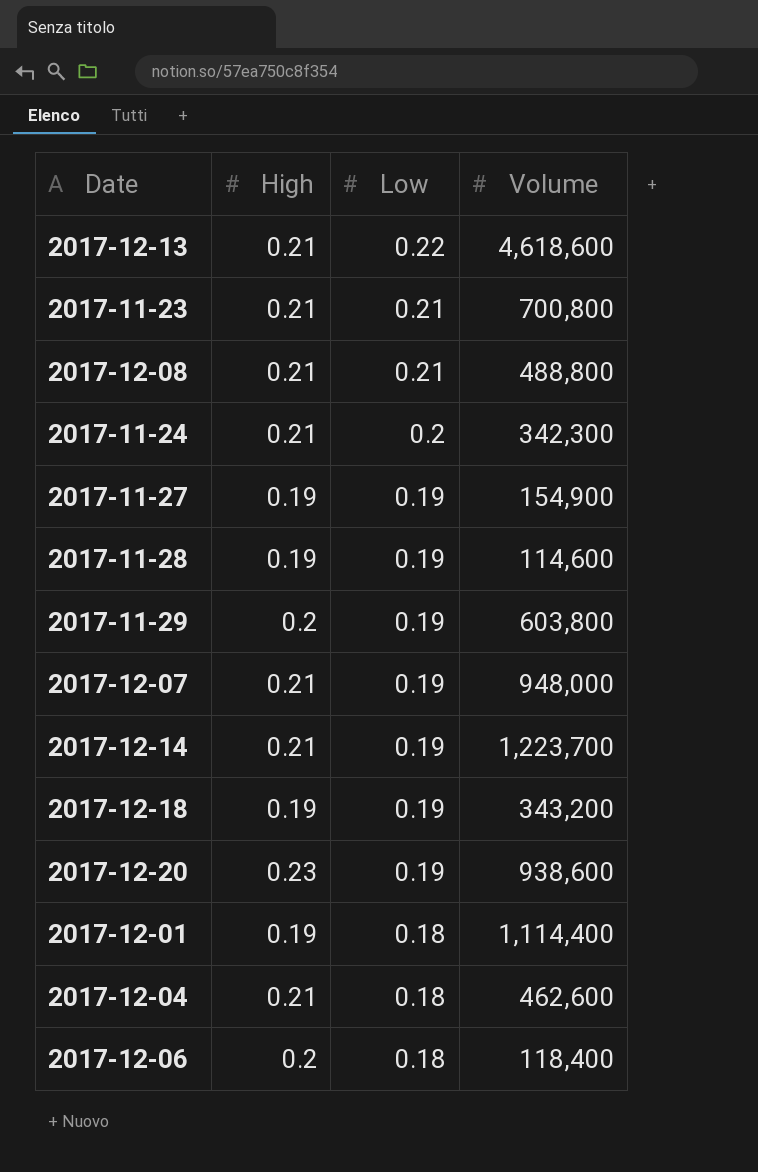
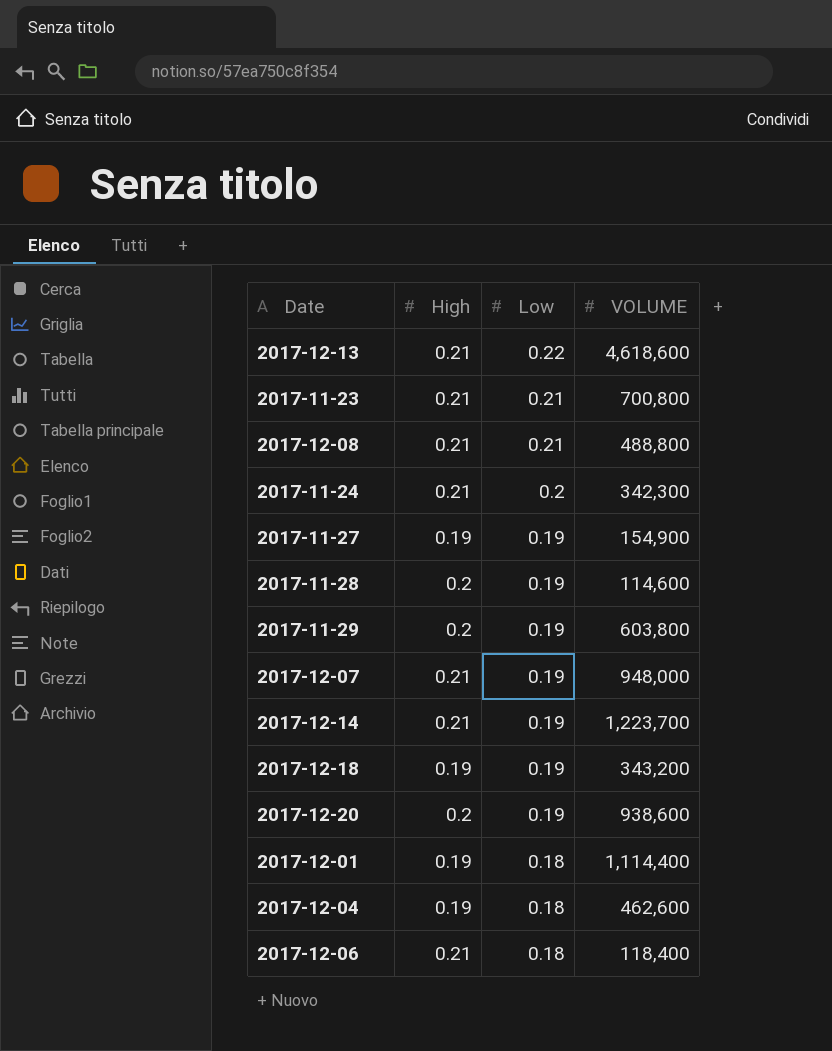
column name: Volume -> VOLUME
2017-11-28 | High: 0.19 -> 0.2
2017-12-20 | High: 0.23 -> 0.2
2017-12-04 | High: 0.21 -> 0.19
2017-12-06 | High: 0.2 -> 0.21

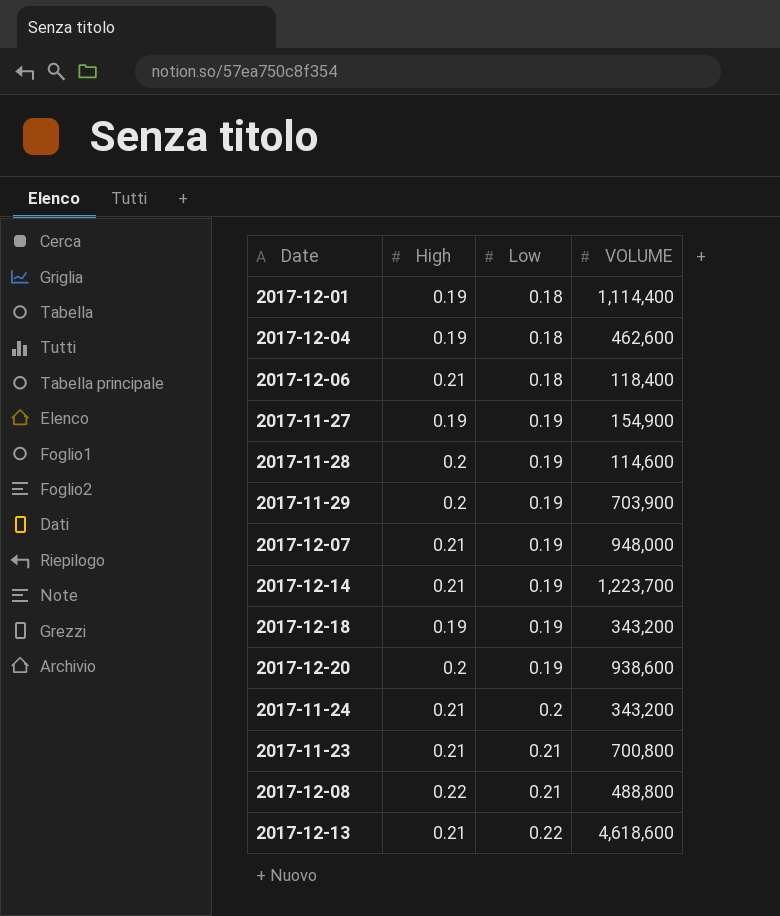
row order: Low descending -> Low ascending
2017-11-29 | VOLUME: 603,800 -> 703,900
2017-11-24 | VOLUME: 342,300 -> 343,200
2017-12-08 | High: 0.21 -> 0.22

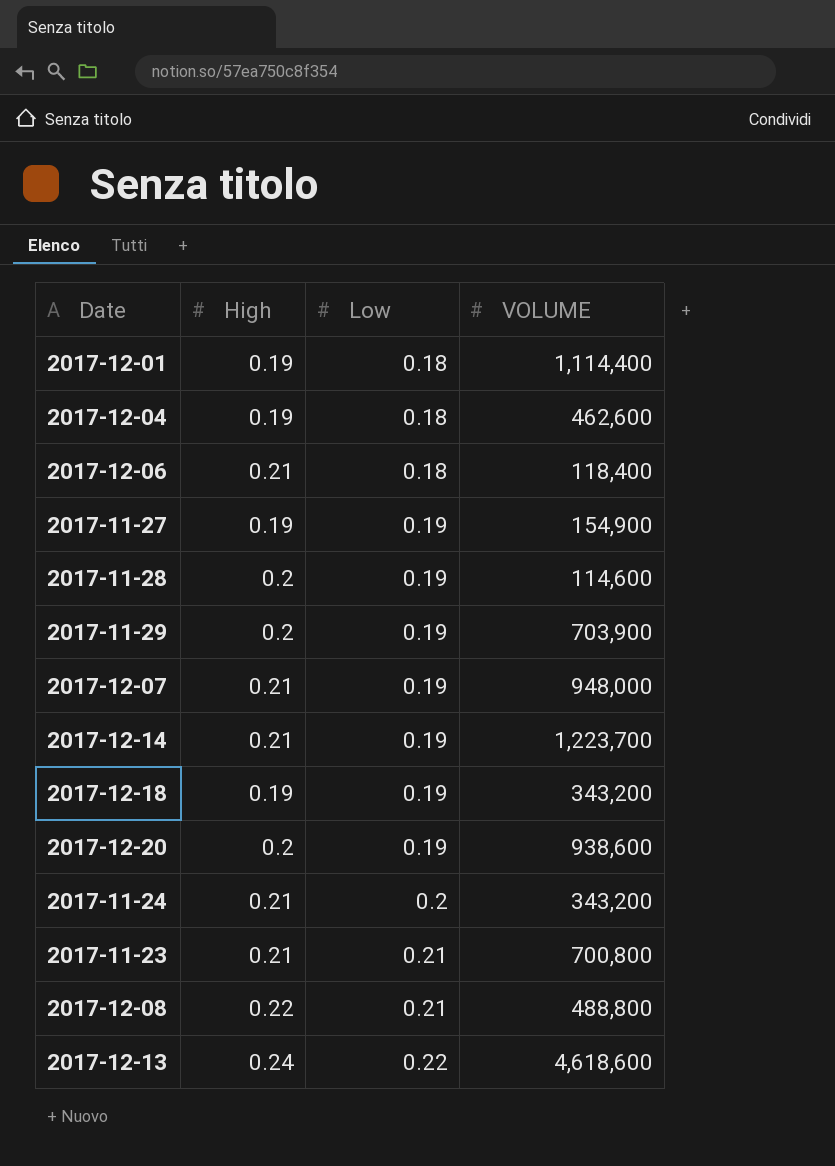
2017-12-13 | High: 0.21 -> 0.24

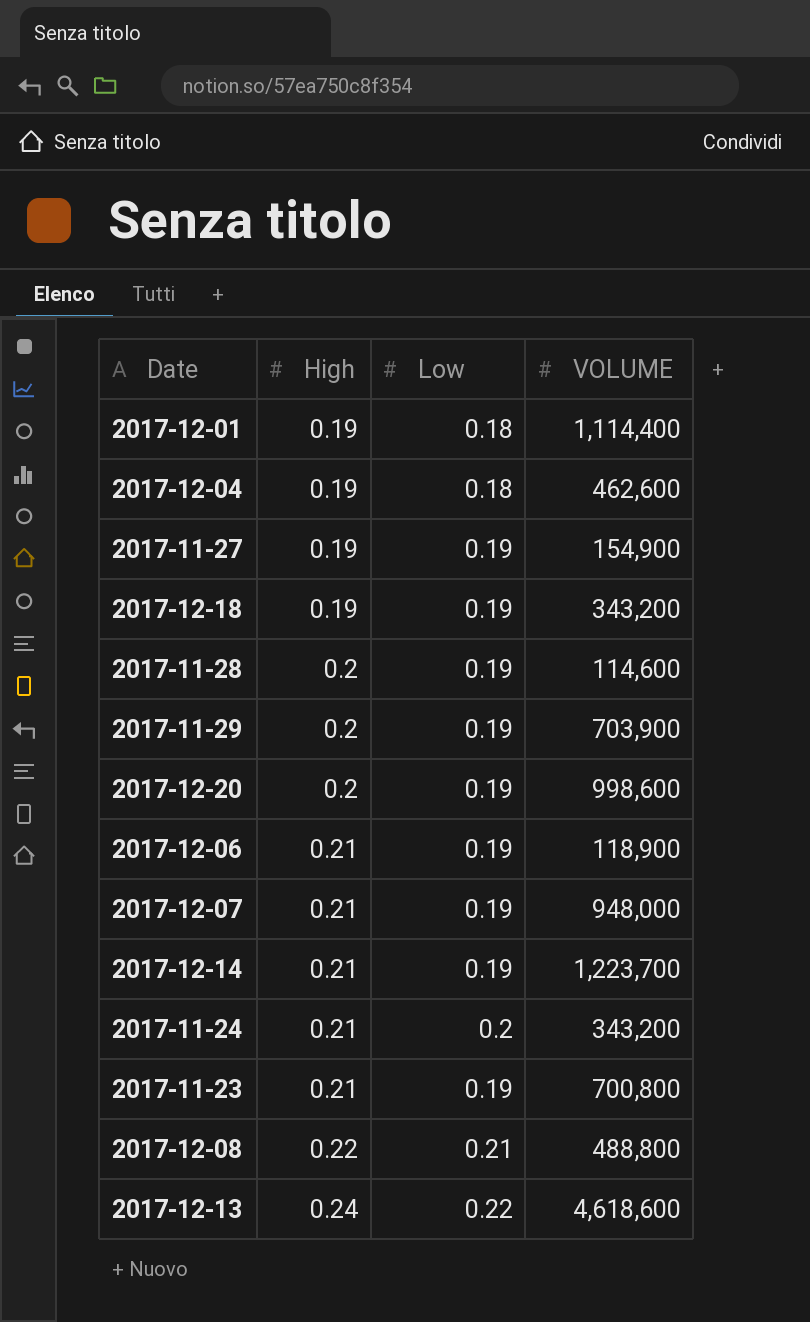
row order: Low ascending -> High ascending
2017-12-20 | VOLUME: 938,600 -> 998,600
2017-12-06 | Low: 0.18 -> 0.19
2017-12-06 | VOLUME: 118,400 -> 118,900
2017-11-23 | Low: 0.21 -> 0.19

